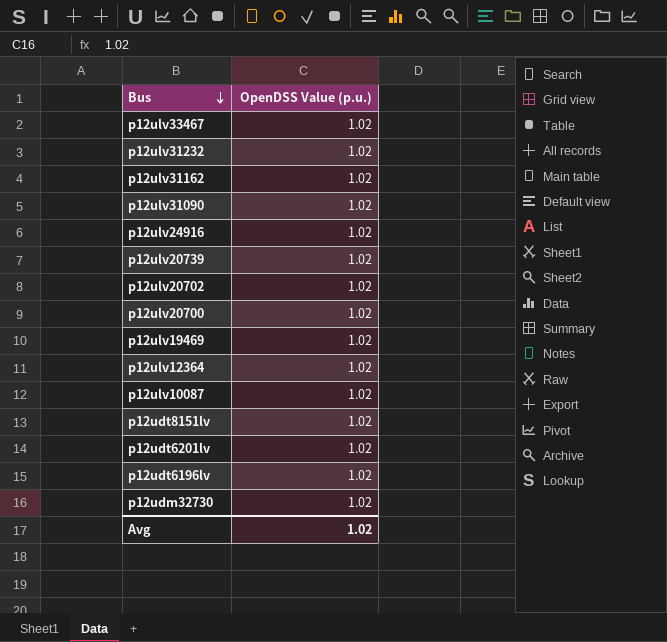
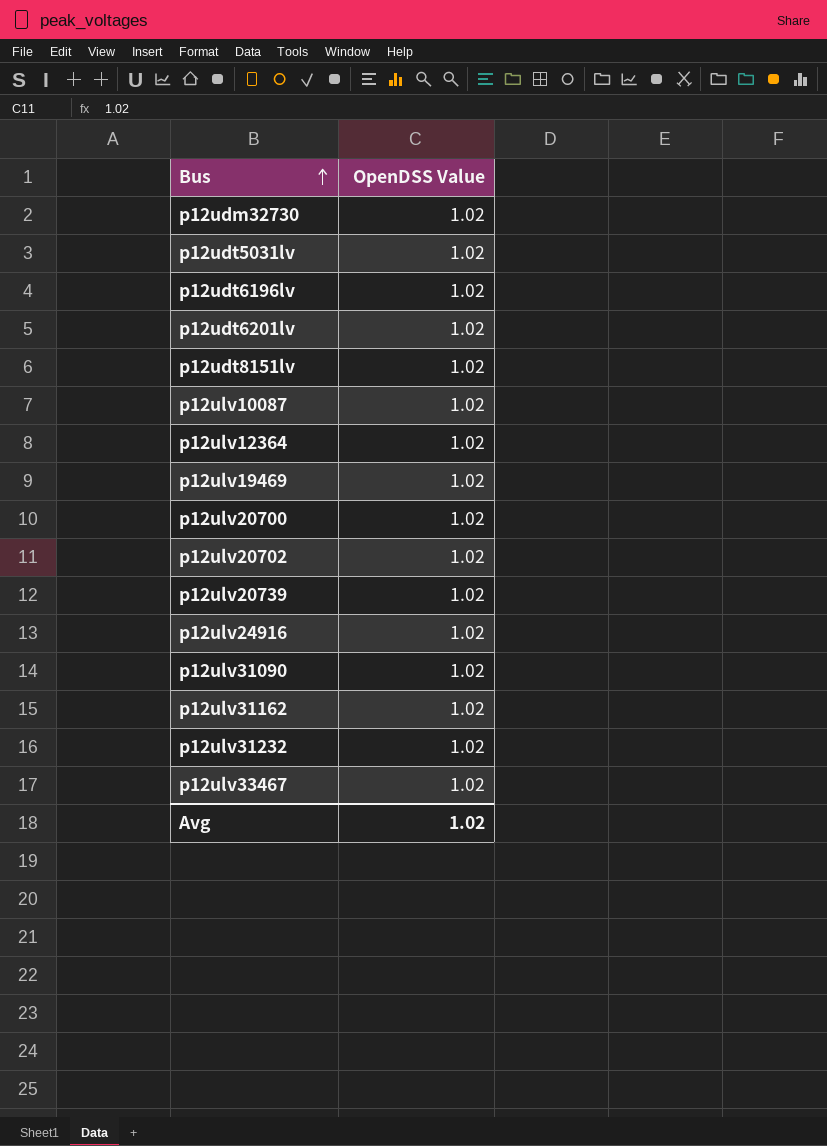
row order: Bus descending -> Bus ascending
column name: OpenDSS Value (p.u.) -> OpenDSS Value
row p12udt5031lv: none -> 1.02

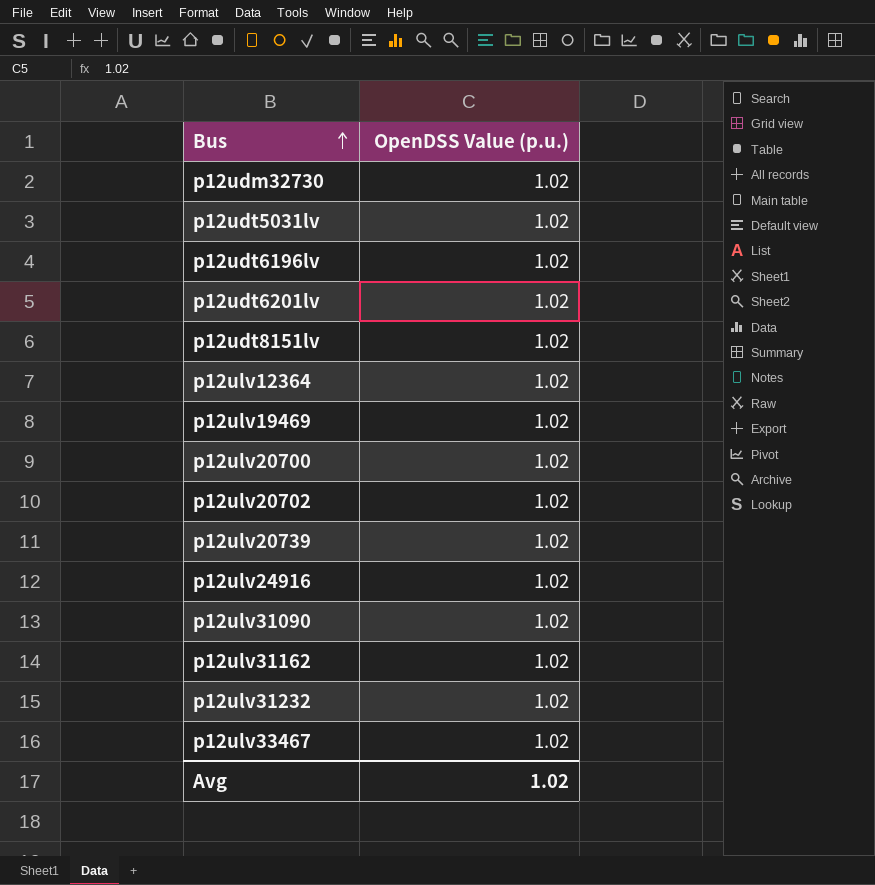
column name: OpenDSS Value -> OpenDSS Value (p.u.)
row p12ulv10087: 1.02 -> none

